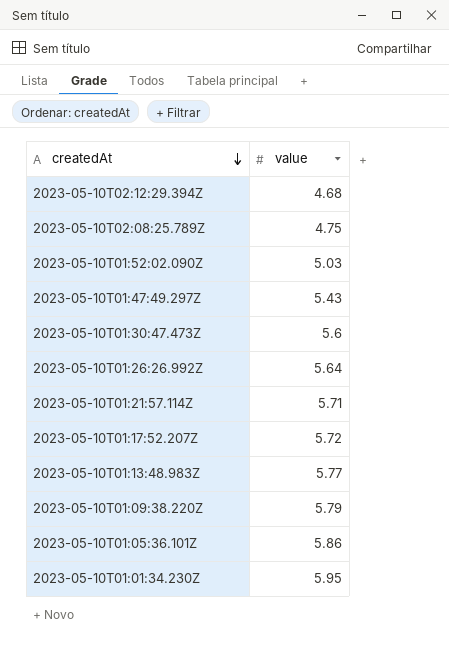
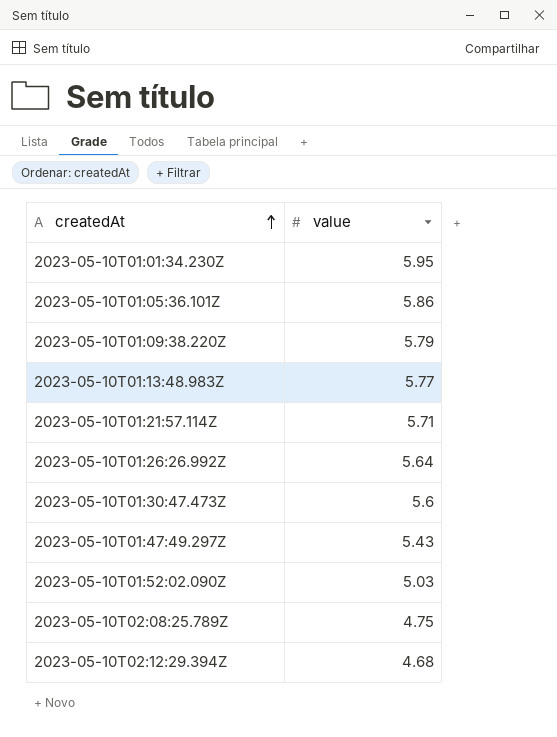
row order: createdAt descending -> createdAt ascending
row 2023-05-10T01:17:52.207Z: 5.72 -> none

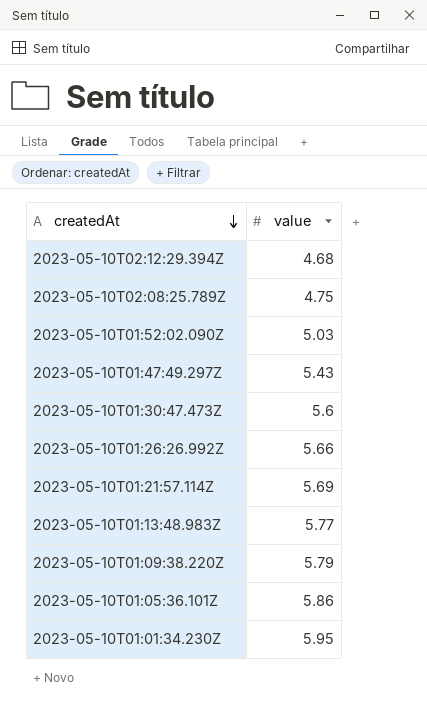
row order: createdAt ascending -> createdAt descending
2023-05-10T01:26:26.992Z | value: 5.64 -> 5.66
2023-05-10T01:21:57.114Z | value: 5.71 -> 5.69

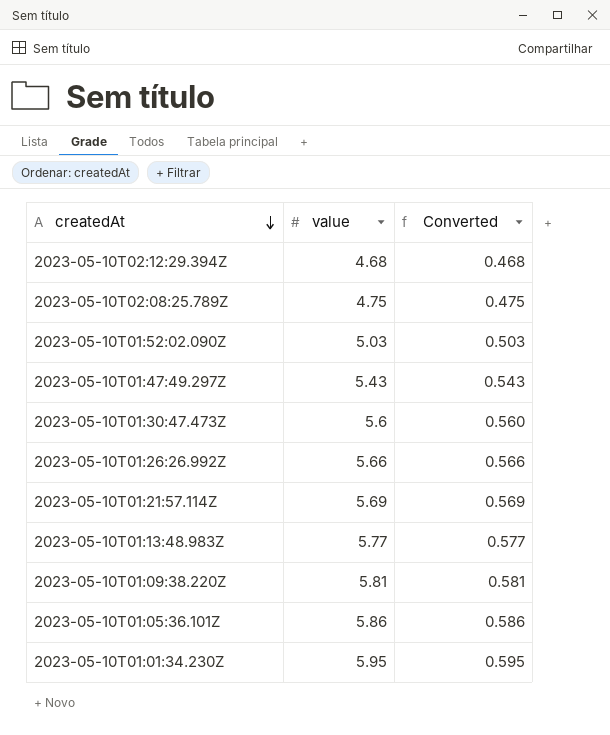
column Converted | formula: none -> [value] * 0.1
2023-05-10T01:09:38.220Z | value: 5.79 -> 5.81

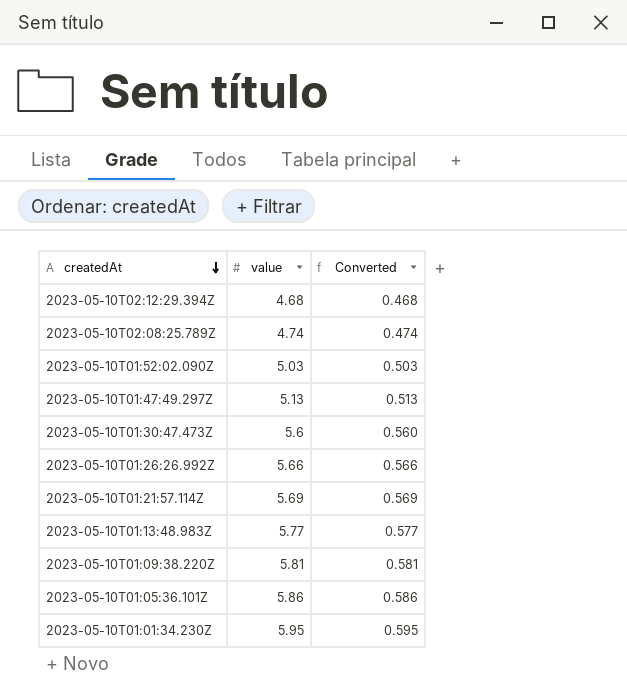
2023-05-10T02:08:25.789Z | value: 4.75 -> 4.74
2023-05-10T02:08:25.789Z | Converted: 0.475 -> 0.474
2023-05-10T01:47:49.297Z | value: 5.43 -> 5.13
2023-05-10T01:47:49.297Z | Converted: 0.543 -> 0.513

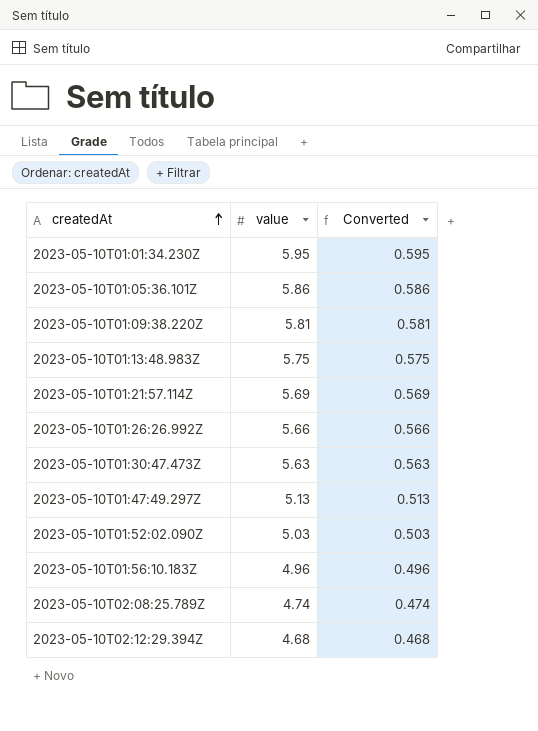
row order: createdAt descending -> createdAt ascending
2023-05-10T01:13:48.983Z | value: 5.77 -> 5.75
2023-05-10T01:13:48.983Z | Converted: 0.577 -> 0.575
2023-05-10T01:30:47.473Z | value: 5.6 -> 5.63
2023-05-10T01:30:47.473Z | Converted: 0.560 -> 0.563
row 2023-05-10T01:56:10.183Z: none -> 4.96 | 0.496

